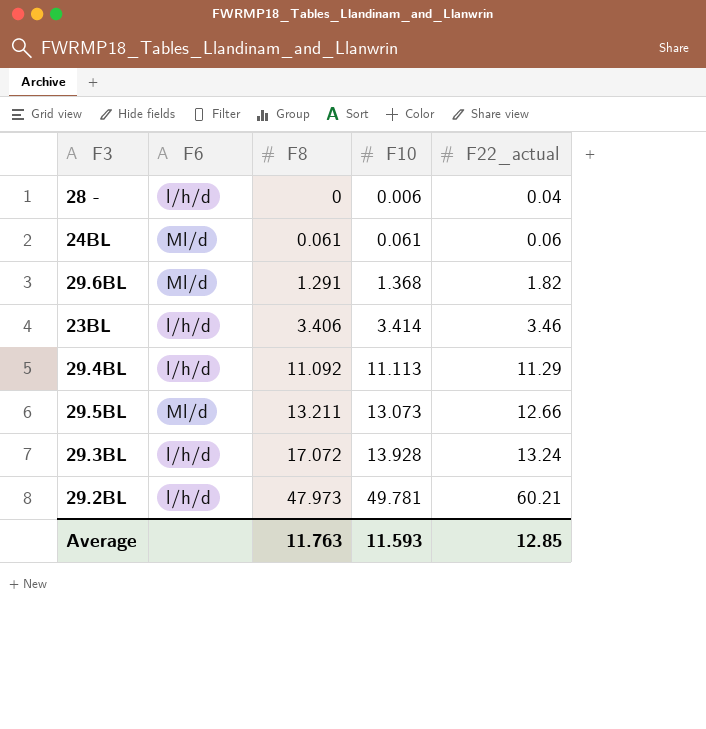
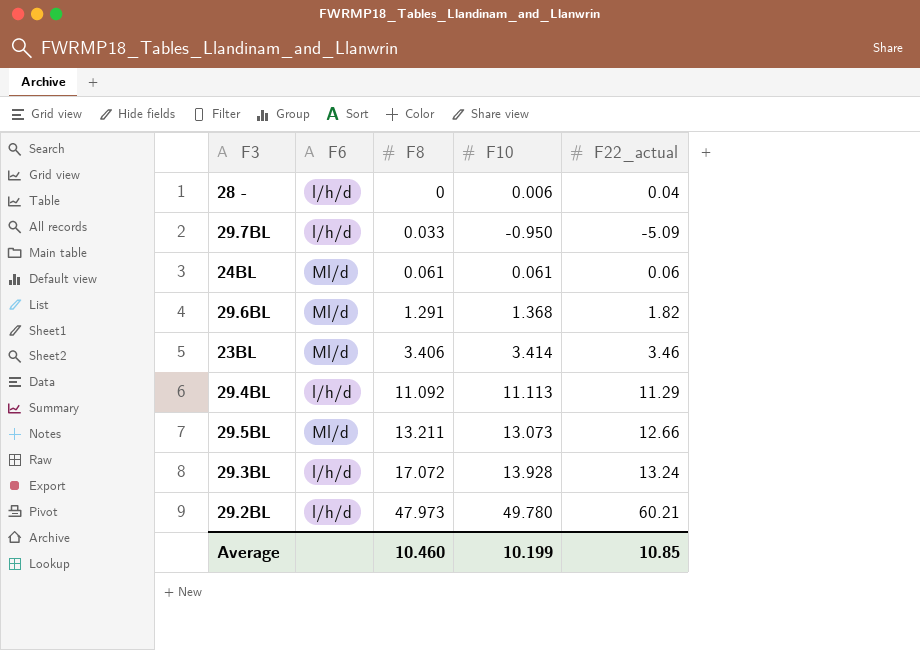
row 29.7BL: none -> l/h/d | 0.033 | -0.950 | -5.09
23BL | F6: l/h/d -> Ml/d
29.2BL | F10: 49.781 -> 49.780
Average | F8: 11.763 -> 10.460
Average | F10: 11.593 -> 10.199
Average | F22_actual: 12.85 -> 10.85

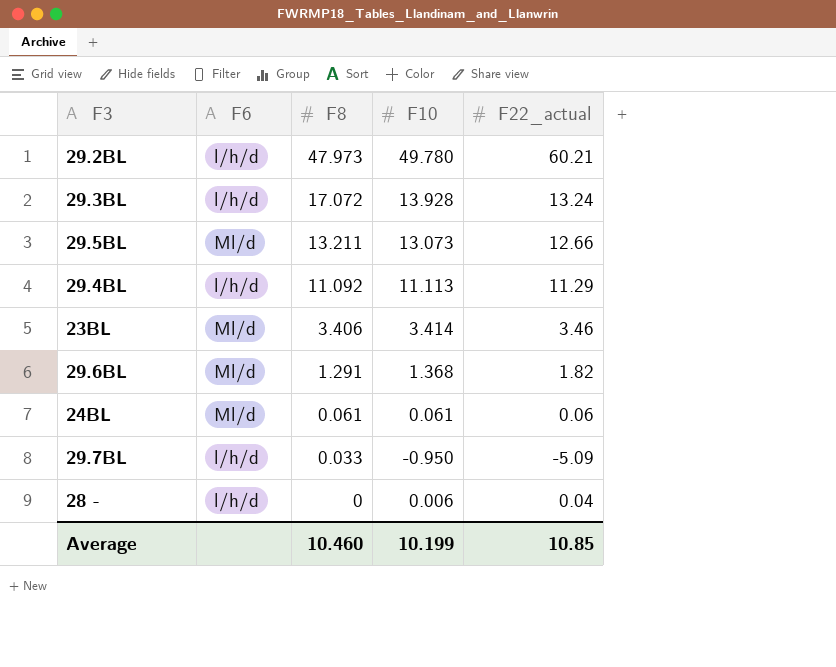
row order: F8 ascending -> F8 descending

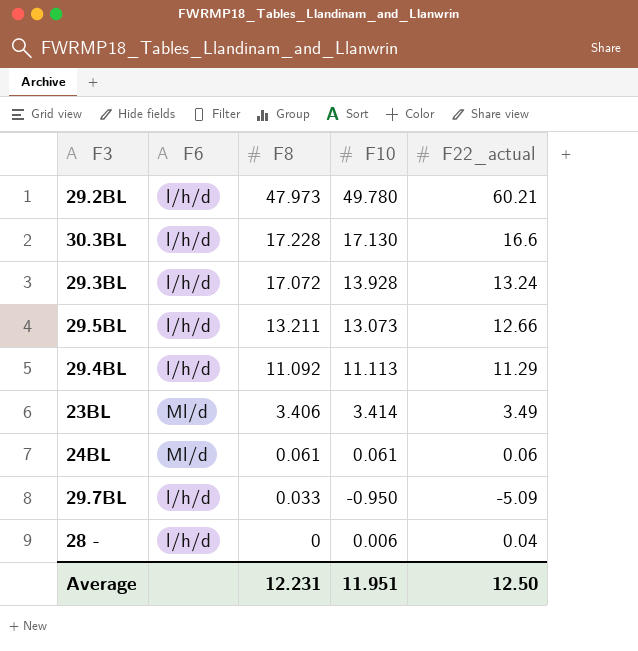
row 29.6BL: Ml/d | 1.291 | 1.368 | 1.82 -> none
row 30.3BL: none -> l/h/d | 17.228 | 17.130 | 16.6
29.5BL | F6: Ml/d -> l/h/d
23BL | F22_actual: 3.46 -> 3.49
Average | F8: 10.460 -> 12.231
Average | F10: 10.199 -> 11.951
Average | F22_actual: 10.85 -> 12.50

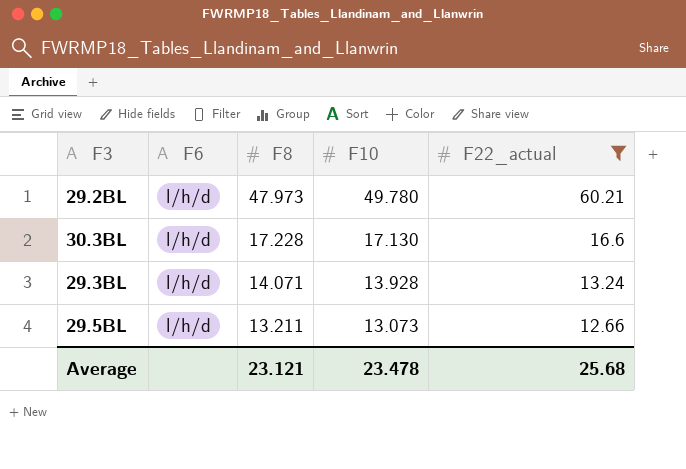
filter: none -> F22_actual >= 12.66
29.3BL | F8: 17.072 -> 14.071
Average | F8: 12.231 -> 23.121
Average | F10: 11.951 -> 23.478
Average | F22_actual: 12.50 -> 25.68

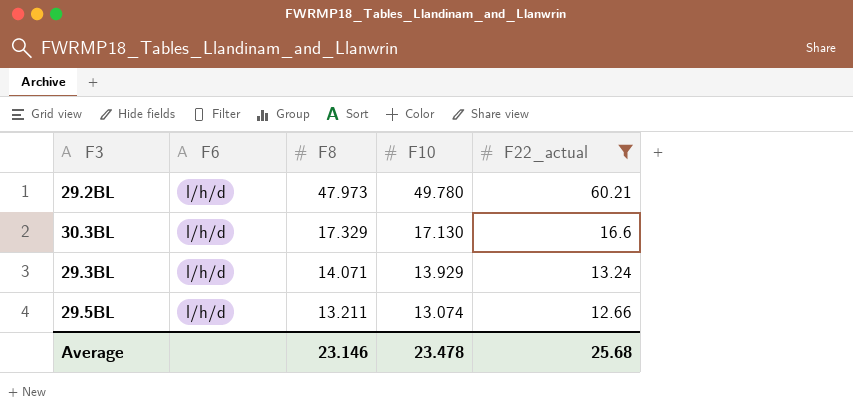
30.3BL | F8: 17.228 -> 17.329
29.3BL | F10: 13.928 -> 13.929
29.5BL | F10: 13.073 -> 13.074
Average | F8: 23.121 -> 23.146

